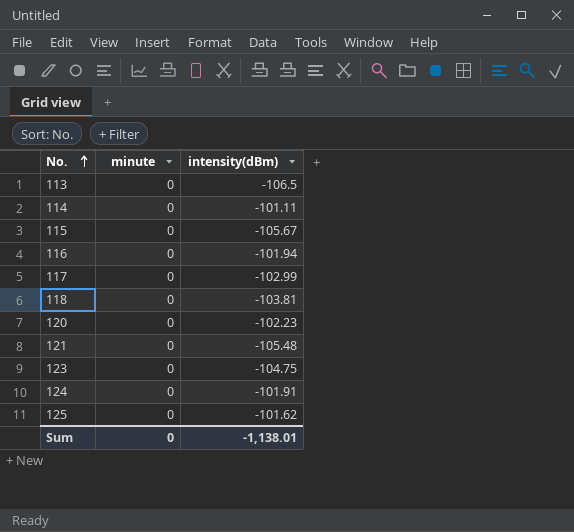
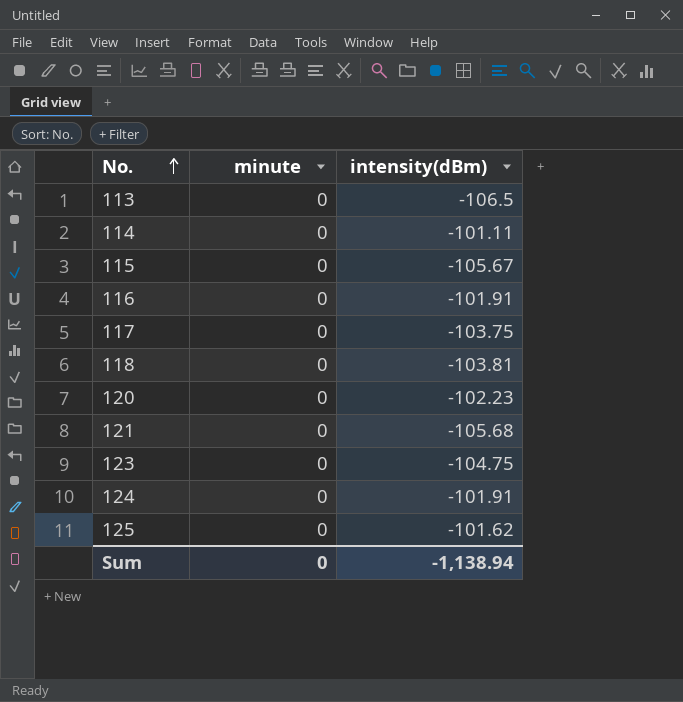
116 | intensity(dBm): -101.94 -> -101.91
117 | intensity(dBm): -102.99 -> -103.75
121 | intensity(dBm): -105.48 -> -105.68
Sum | intensity(dBm): -1,138.01 -> -1,138.94

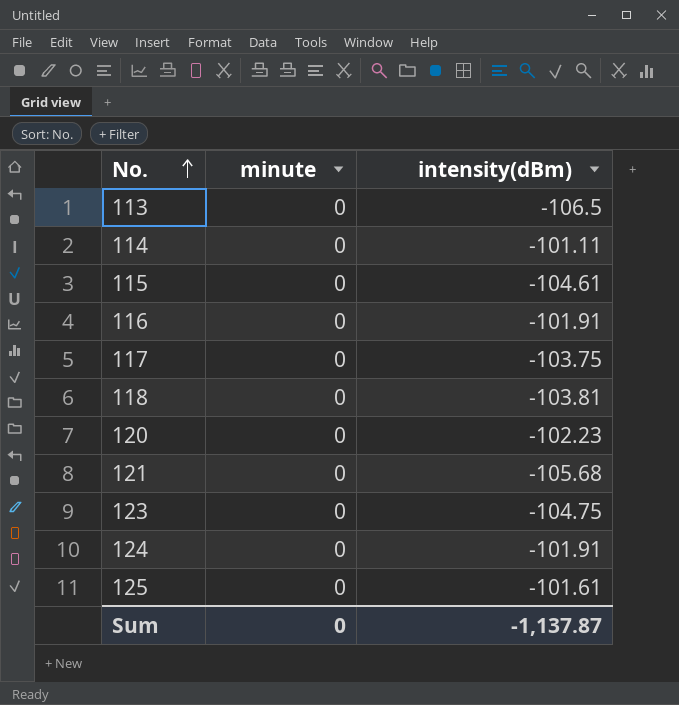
115 | intensity(dBm): -105.67 -> -104.61
125 | intensity(dBm): -101.62 -> -101.61
Sum | intensity(dBm): -1,138.94 -> -1,137.87

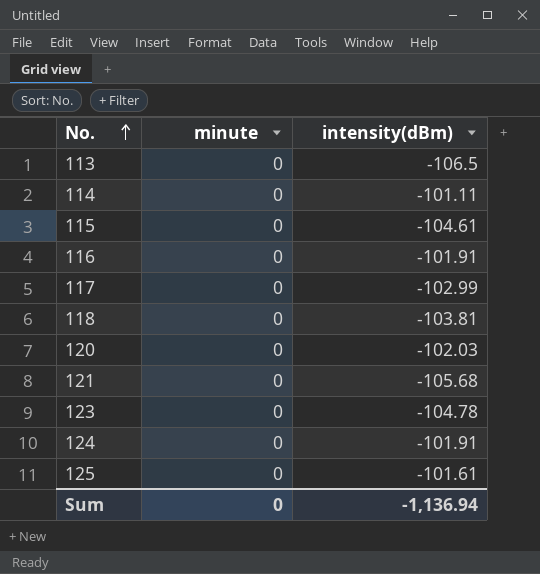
117 | intensity(dBm): -103.75 -> -102.99
120 | intensity(dBm): -102.23 -> -102.03
123 | intensity(dBm): -104.75 -> -104.78
Sum | intensity(dBm): -1,137.87 -> -1,136.94

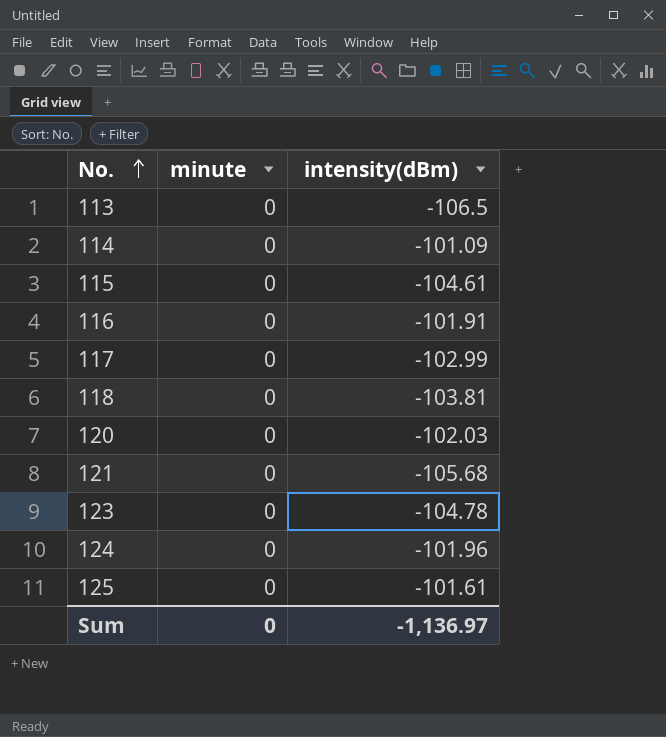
114 | intensity(dBm): -101.11 -> -101.09
124 | intensity(dBm): -101.91 -> -101.96
Sum | intensity(dBm): -1,136.94 -> -1,136.97

